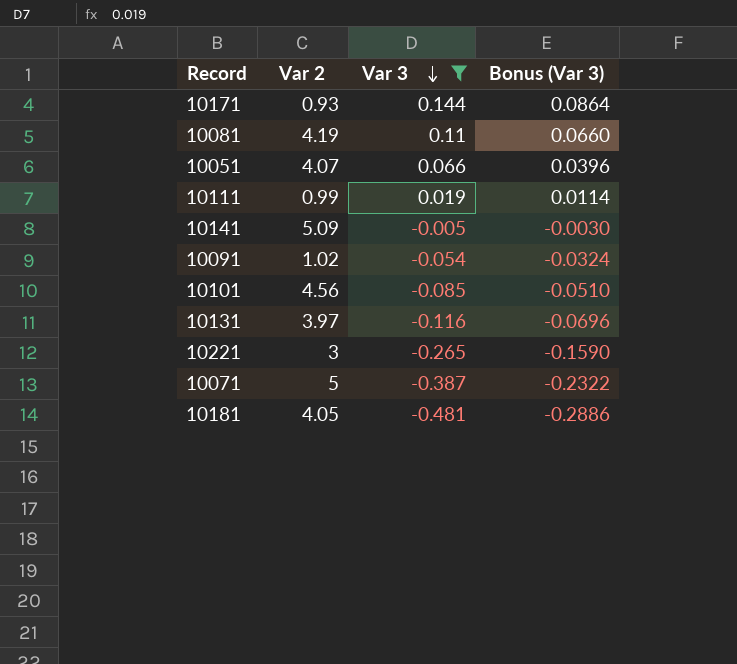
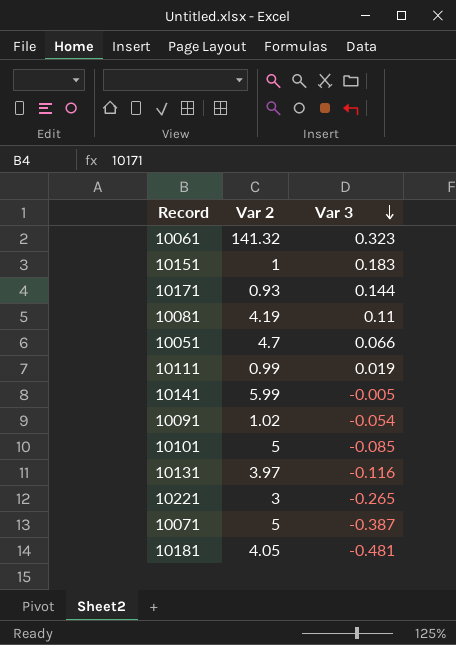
filter: Var 3 <= 0.144 -> none
column Bonus (Var 3) | formula: [Var 3] * 0.6 -> none
10051 | Var 2: 4.07 -> 4.7
10141 | Var 2: 5.09 -> 5.99
10101 | Var 2: 4.56 -> 5

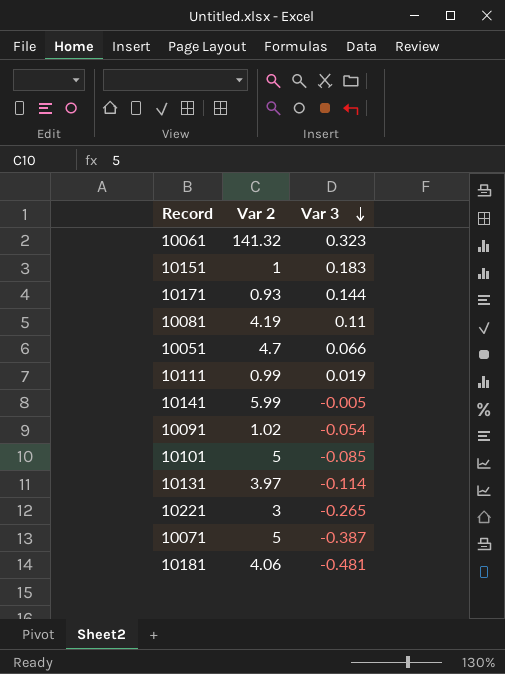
10131 | Var 3: -0.116 -> -0.114
10181 | Var 2: 4.05 -> 4.06

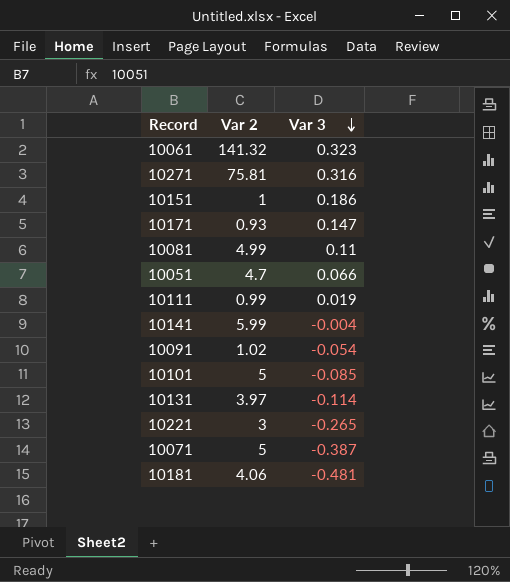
row 10271: none -> 75.81 | 0.316
10151 | Var 3: 0.183 -> 0.186
10171 | Var 3: 0.144 -> 0.147
10081 | Var 2: 4.19 -> 4.99
10141 | Var 3: -0.005 -> -0.004

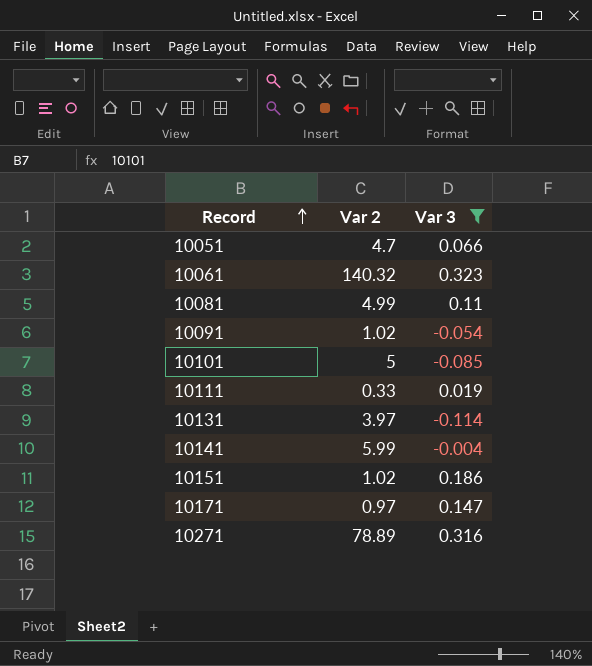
filter: none -> Var 3 >= -0.114
row order: Var 3 descending -> Record ascending
10061 | Var 2: 141.32 -> 140.32
10111 | Var 2: 0.99 -> 0.33
10151 | Var 2: 1 -> 1.02
10171 | Var 2: 0.93 -> 0.97
10271 | Var 2: 75.81 -> 78.89

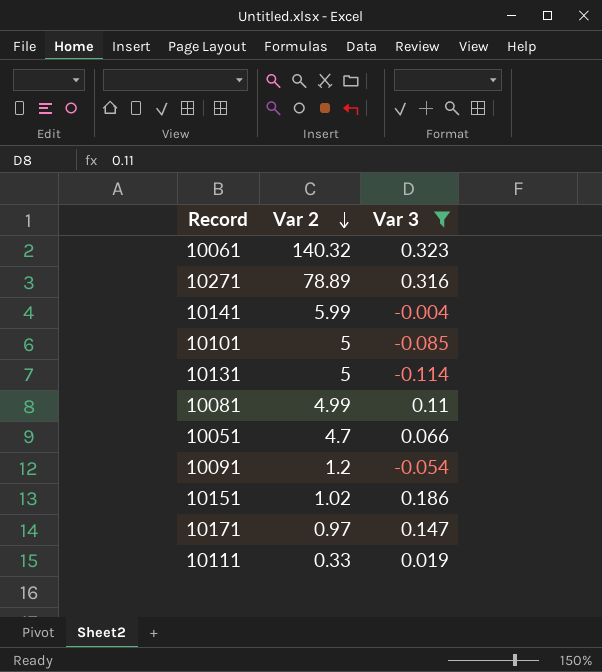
row order: Record ascending -> Var 2 descending
10131 | Var 2: 3.97 -> 5
10091 | Var 2: 1.02 -> 1.2

